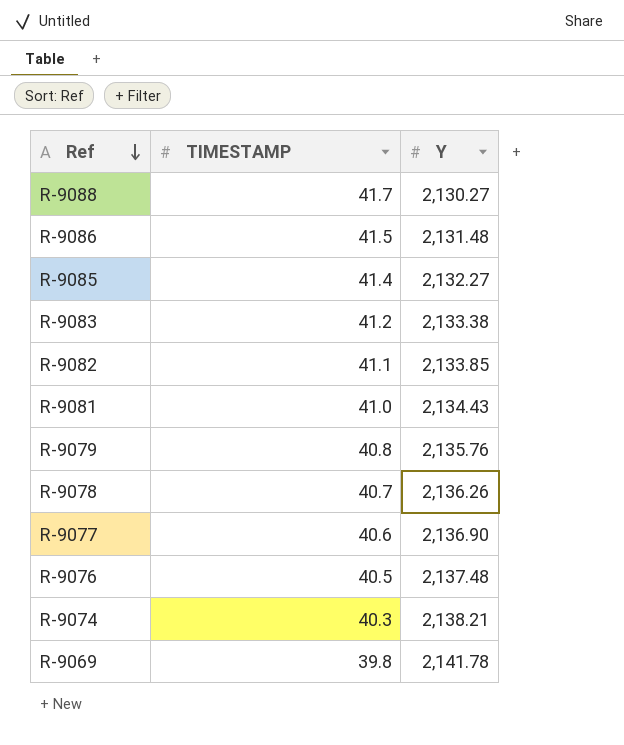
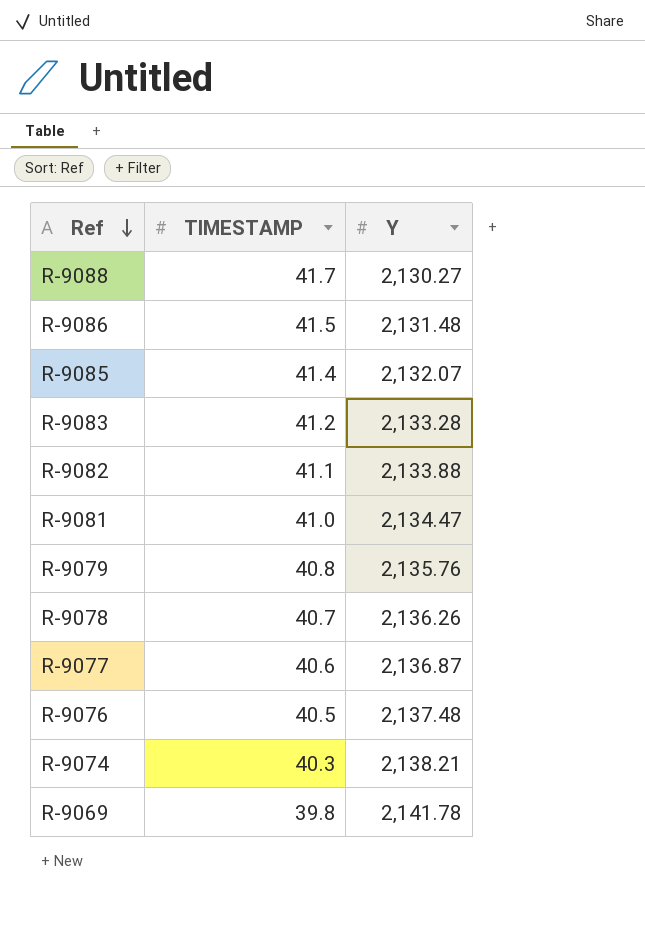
R-9085 | Y: 2,132.27 -> 2,132.07
R-9083 | Y: 2,133.38 -> 2,133.28
R-9082 | Y: 2,133.85 -> 2,133.88
R-9081 | Y: 2,134.43 -> 2,134.47
R-9077 | Y: 2,136.90 -> 2,136.87

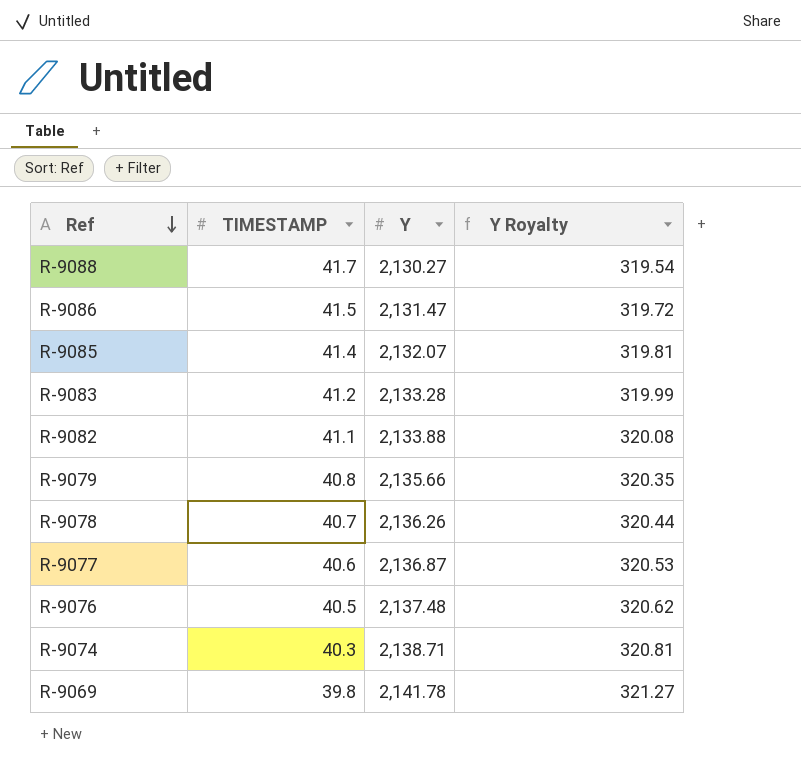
column Y Royalty | formula: none -> [Y] * 0.15
row R-9081: 41.0 | 2,134.47 -> none
R-9086 | Y: 2,131.48 -> 2,131.47
R-9079 | Y: 2,135.76 -> 2,135.66
R-9074 | Y: 2,138.21 -> 2,138.71

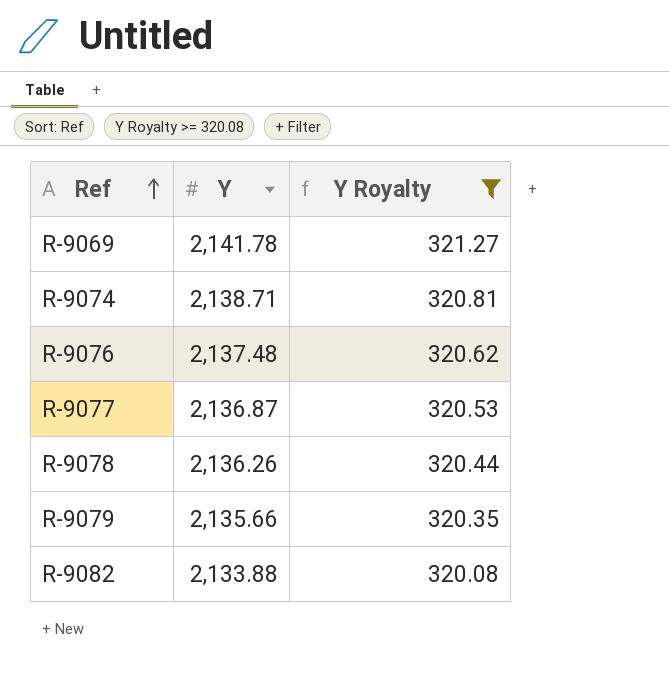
filter: none -> Y Royalty >= 320.08
row order: Ref descending -> Ref ascending
column TIMESTAMP | position: 2 -> none

